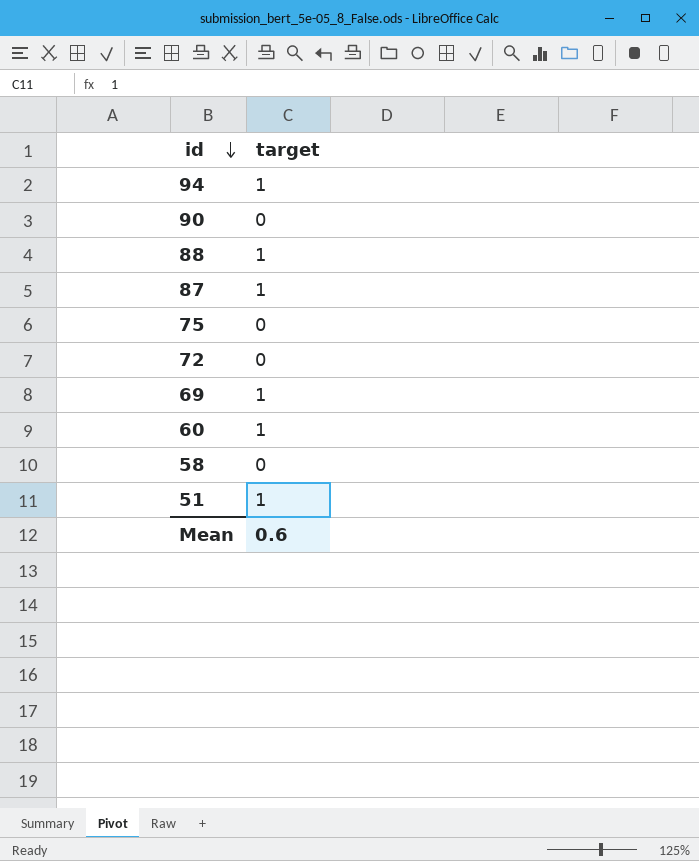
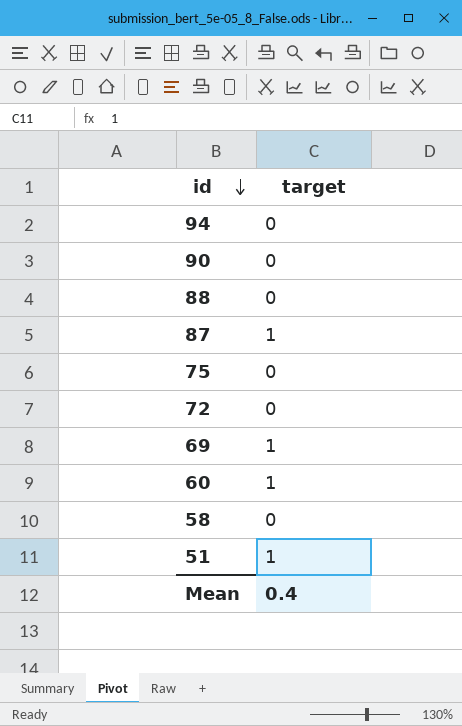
94 | target: 1 -> 0
88 | target: 1 -> 0
Mean | target: 0.6 -> 0.4

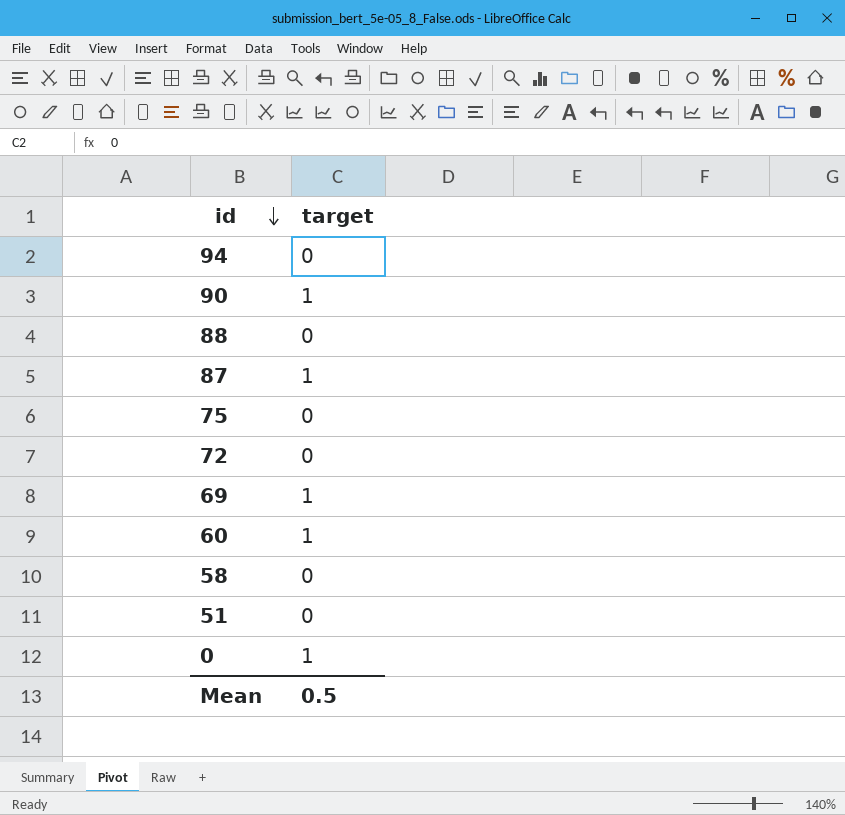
90 | target: 0 -> 1
51 | target: 1 -> 0
row 0: none -> 1
Mean | target: 0.4 -> 0.5

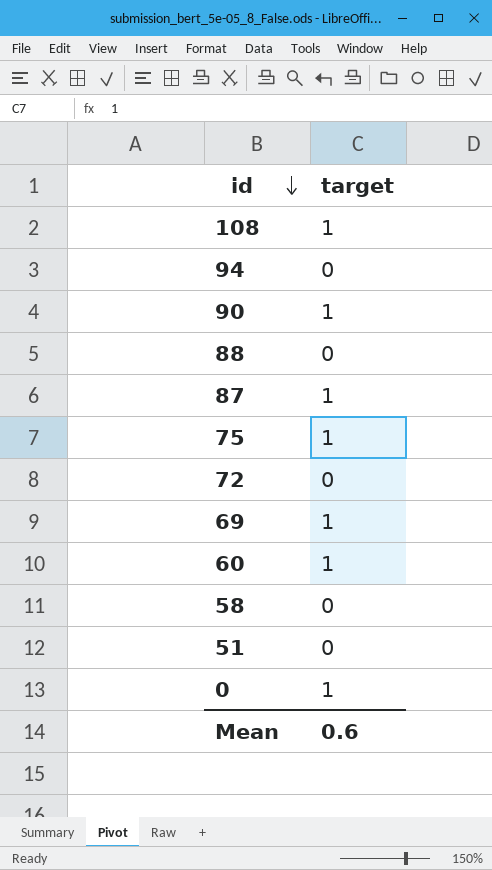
row 108: none -> 1
75 | target: 0 -> 1
Mean | target: 0.5 -> 0.6

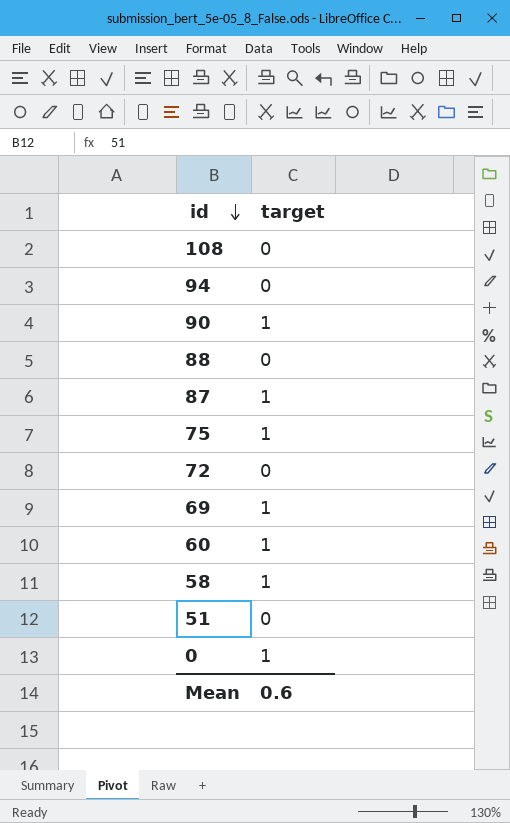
108 | target: 1 -> 0
58 | target: 0 -> 1

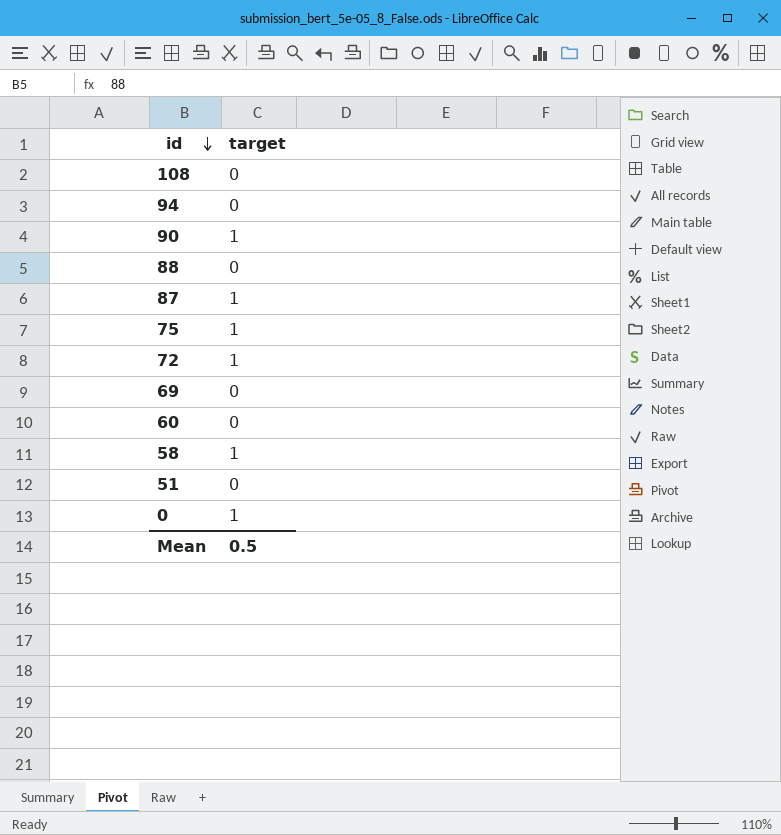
72 | target: 0 -> 1
69 | target: 1 -> 0
60 | target: 1 -> 0
Mean | target: 0.6 -> 0.5

